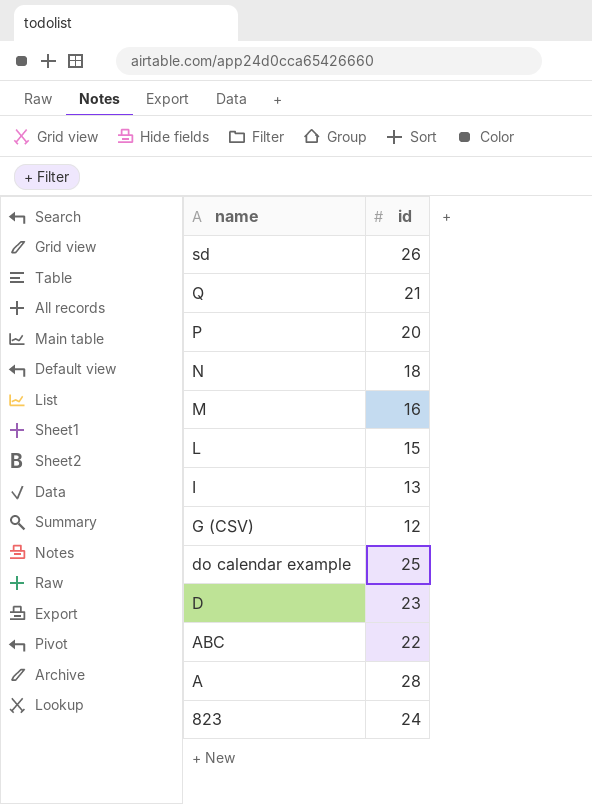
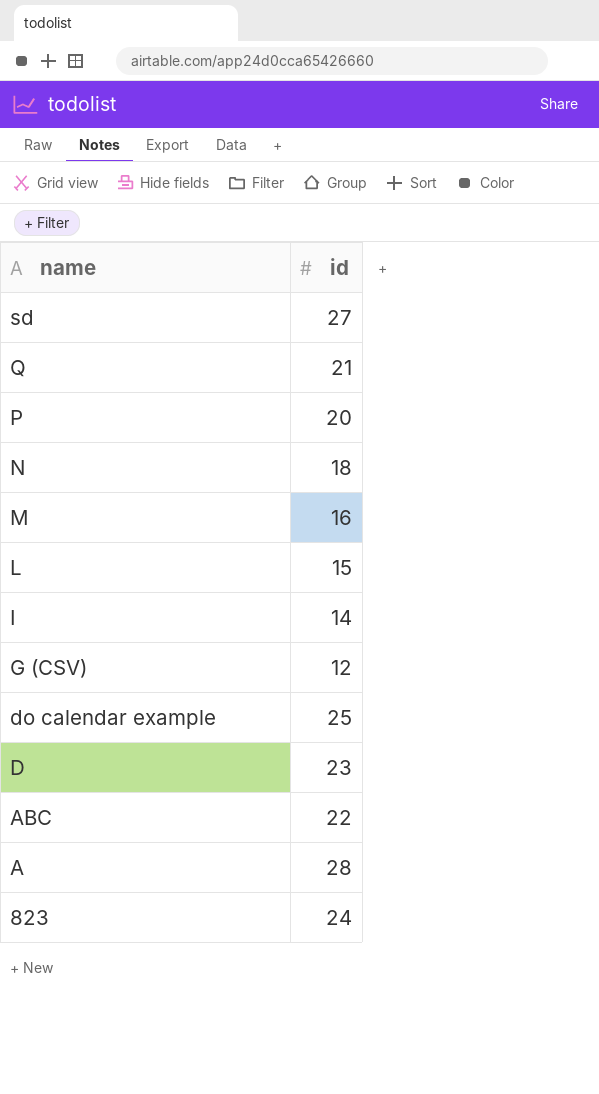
sd | id: 26 -> 27
I | id: 13 -> 14

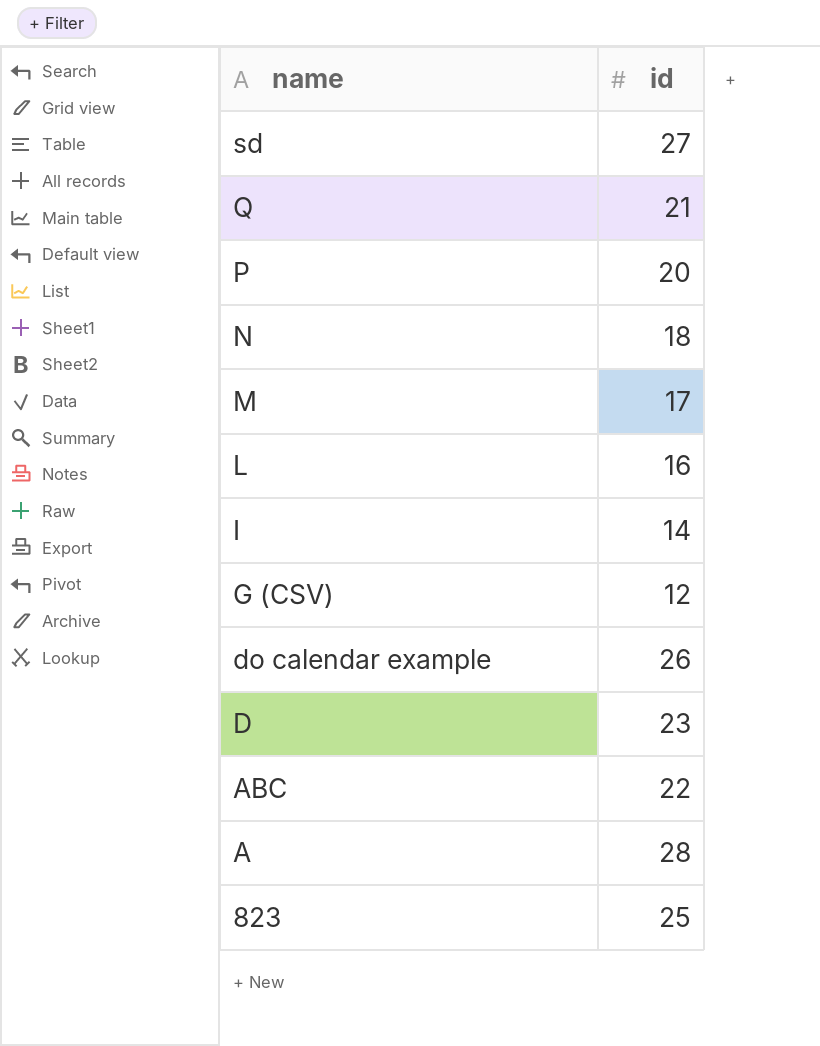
M | id: 16 -> 17
L | id: 15 -> 16
do calendar example | id: 25 -> 26
823 | id: 24 -> 25

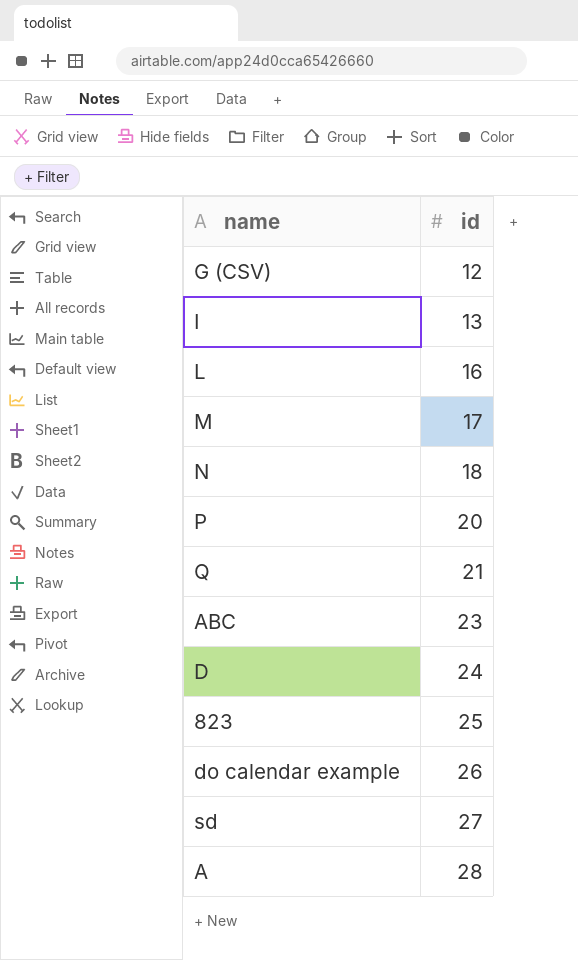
row order: name descending -> id ascending
I | id: 14 -> 13
ABC | id: 22 -> 23
D | id: 23 -> 24

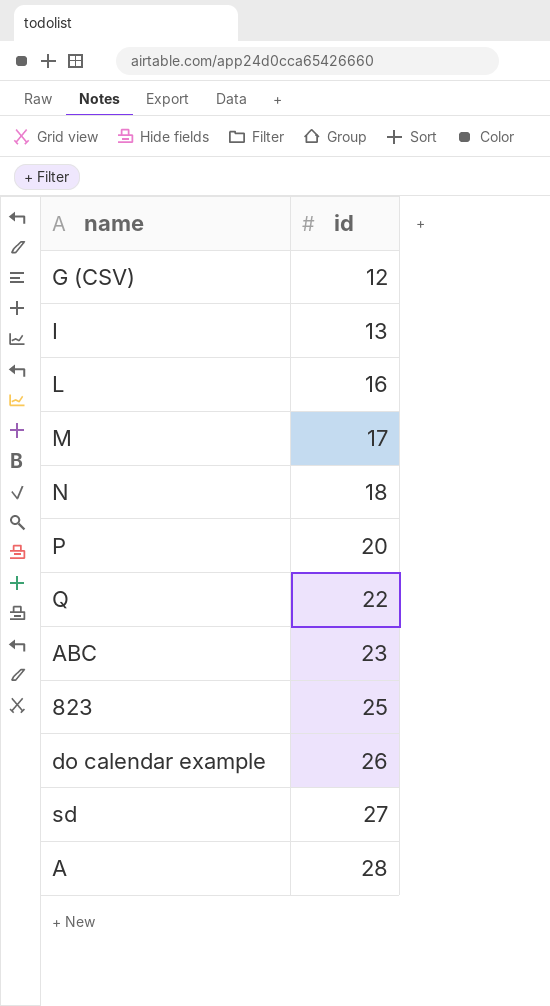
row D: 24 -> none
Q | id: 21 -> 22

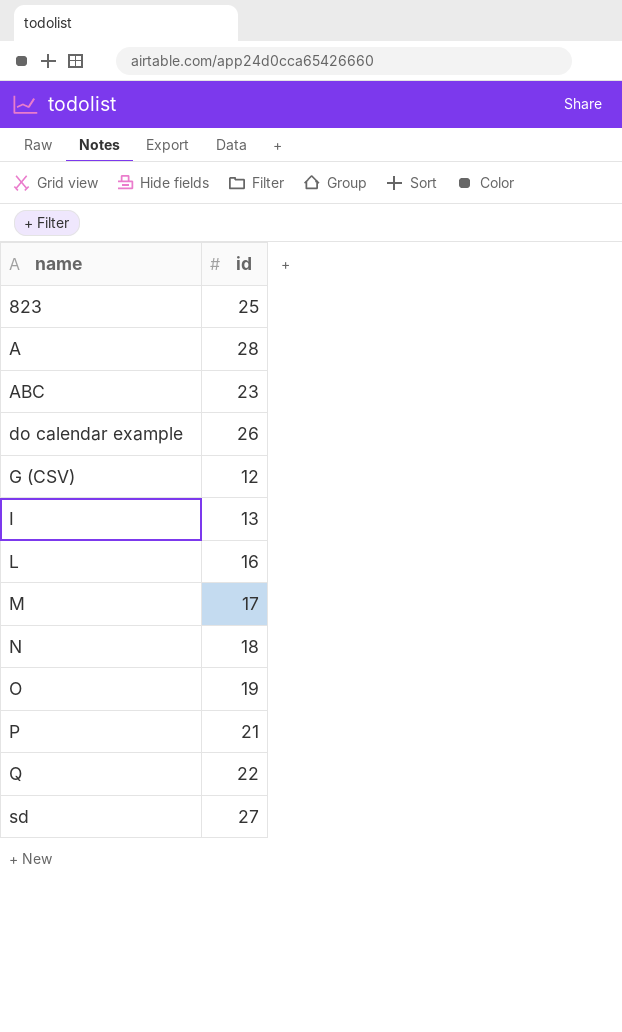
row order: id ascending -> name ascending
row O: none -> 19
P | id: 20 -> 21

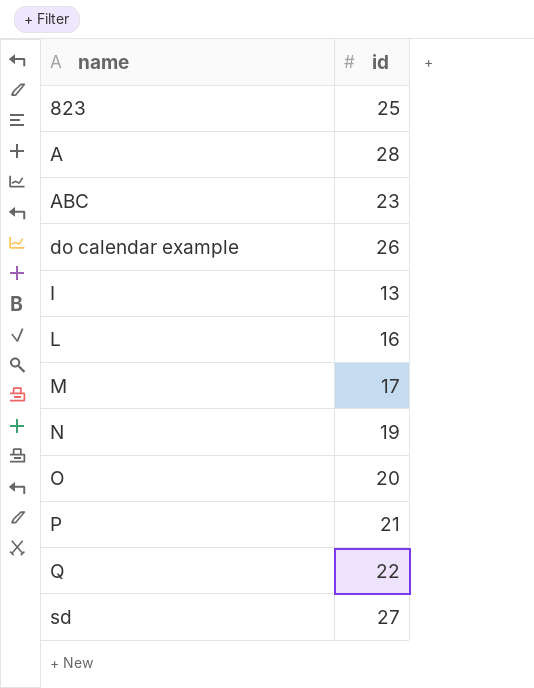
row G (CSV): 12 -> none
N | id: 18 -> 19
O | id: 19 -> 20

